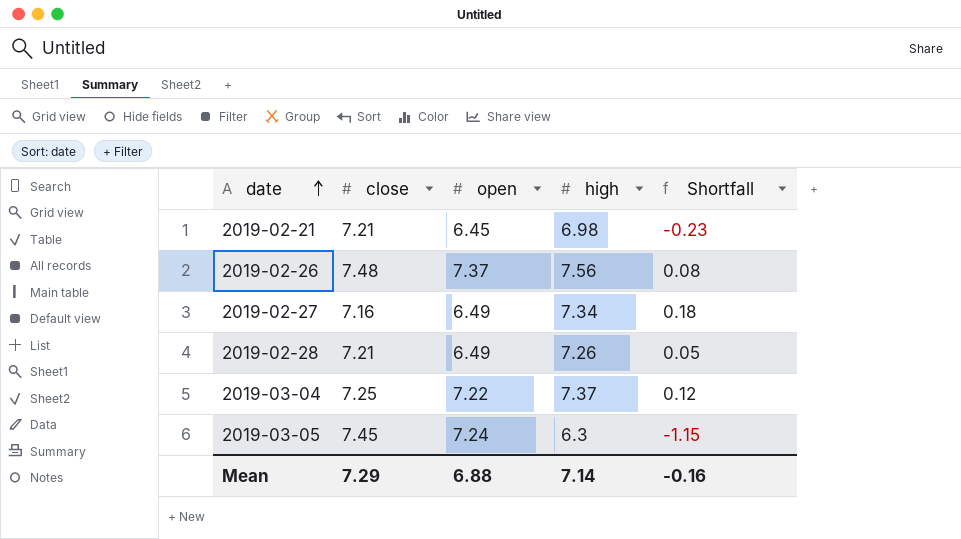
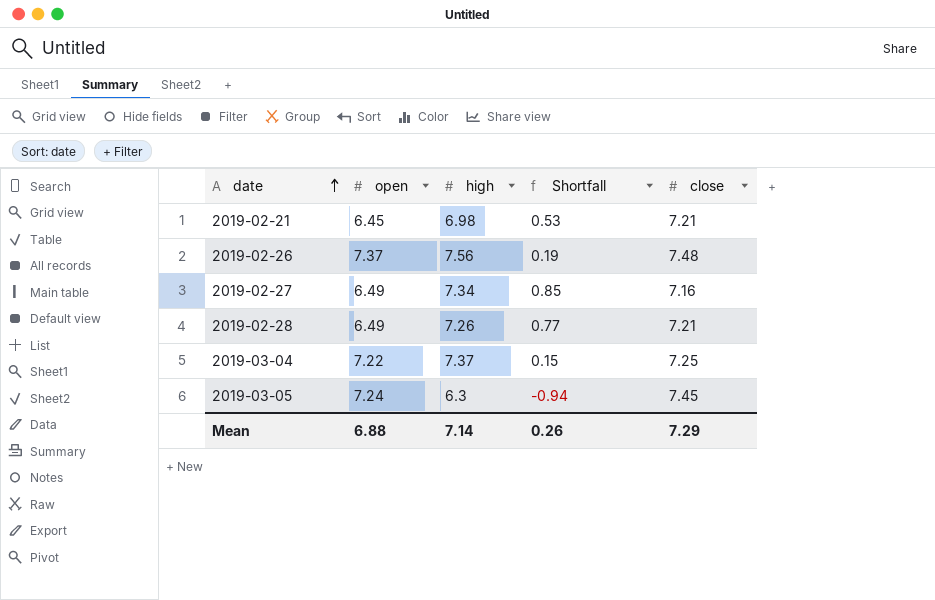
column Shortfall | formula: [high] - [close] -> [high] - [open]
column close | position: 2 -> 5
Mean | Shortfall: -0.16 -> 0.26

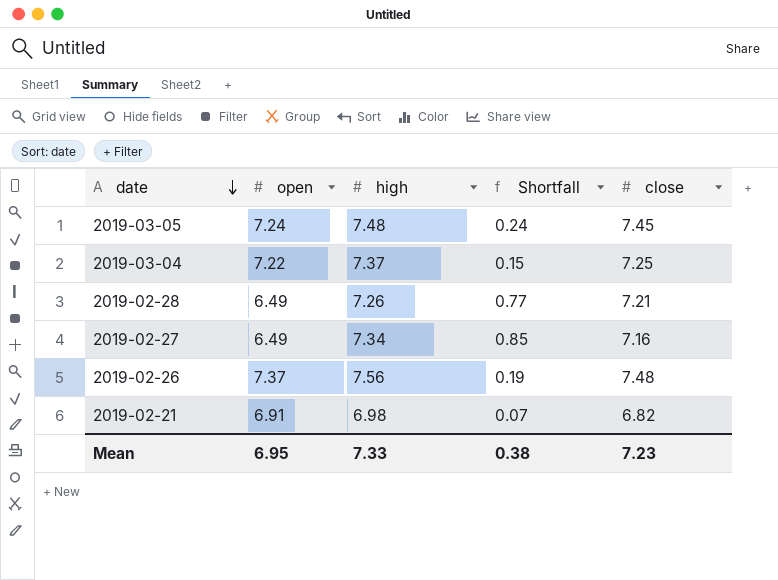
row order: date ascending -> date descending
2019-03-05 | high: 6.3 -> 7.48
2019-03-05 | Shortfall: -0.94 -> 0.24
2019-02-21 | open: 6.45 -> 6.91
2019-02-21 | Shortfall: 0.53 -> 0.07
2019-02-21 | close: 7.21 -> 6.82
Mean | open: 6.88 -> 6.95
Mean | high: 7.14 -> 7.33
Mean | Shortfall: 0.26 -> 0.38
Mean | close: 7.29 -> 7.23

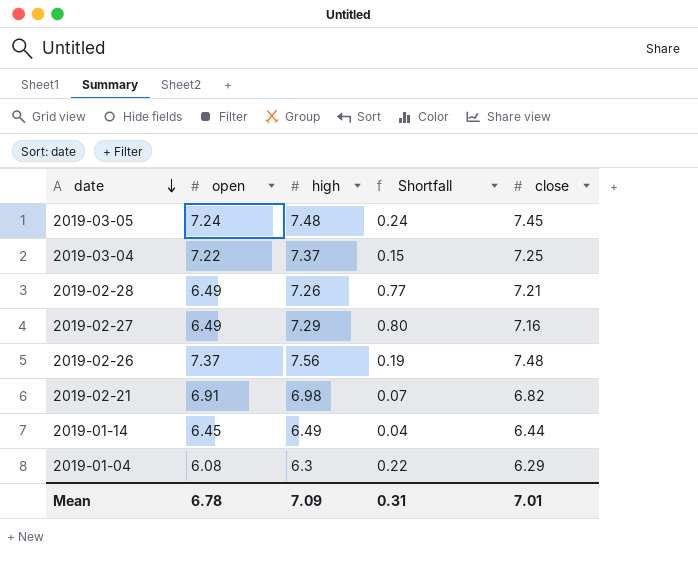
2019-02-27 | high: 7.34 -> 7.29
2019-02-27 | Shortfall: 0.85 -> 0.80
row 2019-01-14: none -> 6.45 | 6.49 | 0.04 | 6.44
row 2019-01-04: none -> 6.08 | 6.3 | 0.22 | 6.29
Mean | open: 6.95 -> 6.78
Mean | high: 7.33 -> 7.09
Mean | Shortfall: 0.38 -> 0.31
Mean | close: 7.23 -> 7.01

